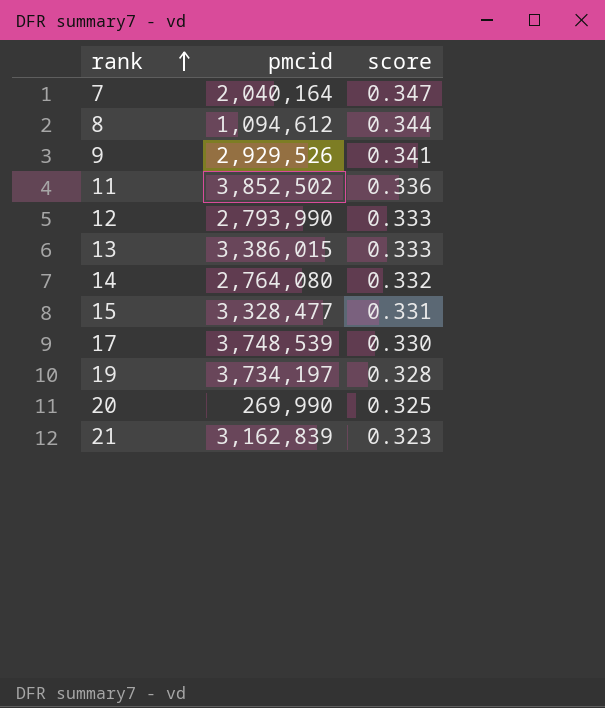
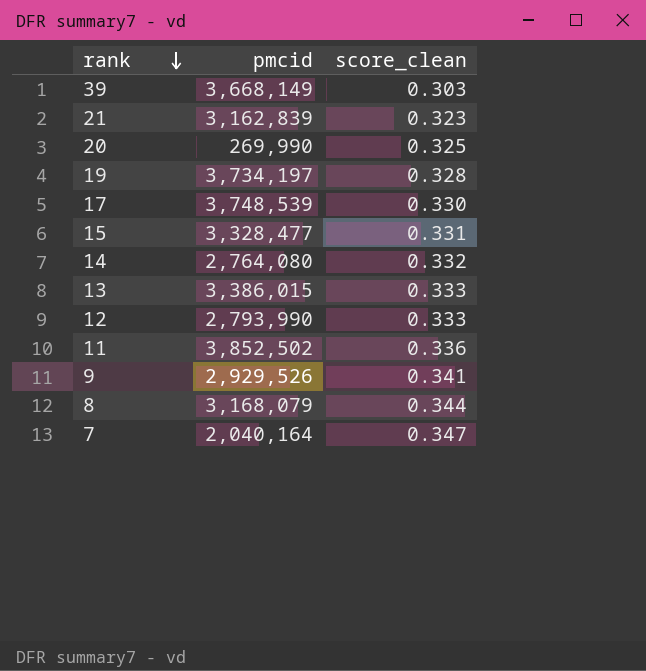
row order: rank ascending -> rank descending
column name: score -> score_clean
row 39: none -> 3,668,149 | 0.303
8 | pmcid: 1,094,612 -> 3,168,079

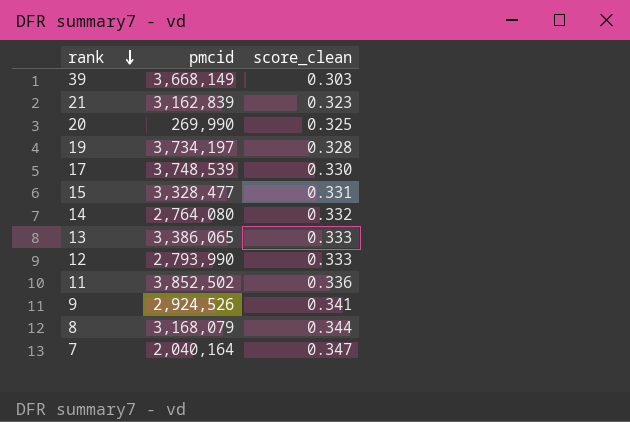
13 | pmcid: 3,386,015 -> 3,386,065
9 | pmcid: 2,929,526 -> 2,924,526

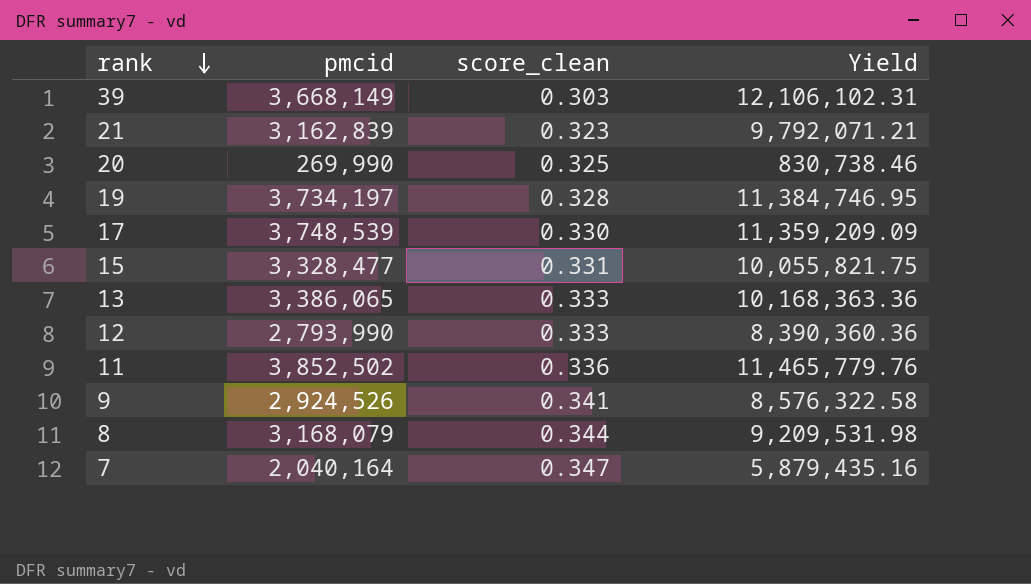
column Yield | formula: none -> [pmcid] / [score_clean]
row 14: 2,764,080 | 0.332 -> none

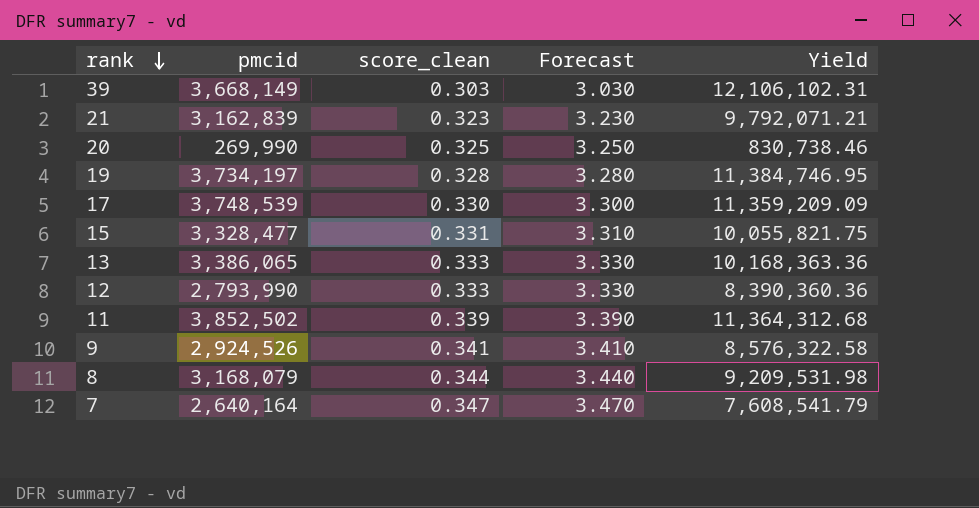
column Forecast | formula: none -> [score_clean] * 10
11 | score_clean: 0.336 -> 0.339
11 | Yield: 11,465,779.76 -> 11,364,312.68
7 | pmcid: 2,040,164 -> 2,640,164
7 | Yield: 5,879,435.16 -> 7,608,541.79

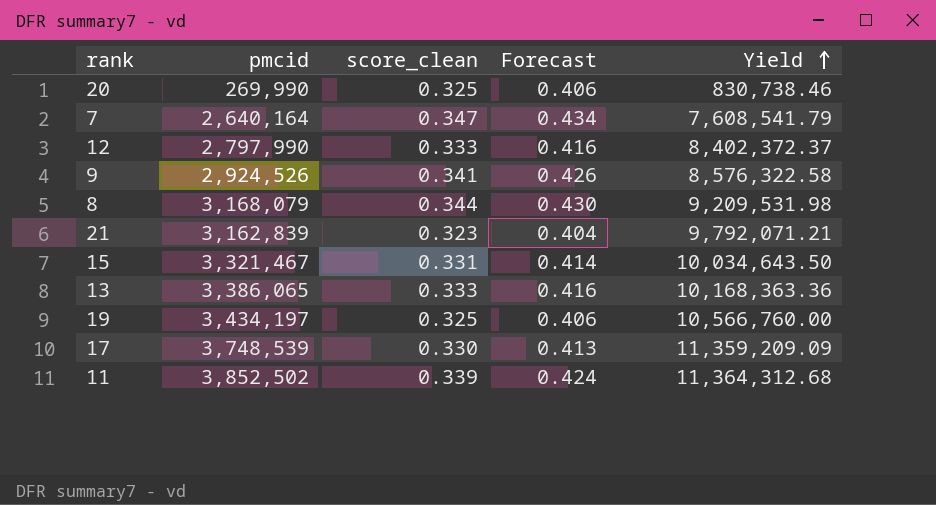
row order: rank descending -> Yield ascending
column Forecast | formula: [score_clean] * 10 -> [score_clean] * 1.25
row 39: 3,668,149 | 0.303 | 3.030 | 12,106,102.31 -> none
12 | pmcid: 2,793,990 -> 2,797,990
12 | Yield: 8,390,360.36 -> 8,402,372.37
15 | pmcid: 3,328,477 -> 3,321,467
15 | Yield: 10,055,821.75 -> 10,034,643.50
19 | pmcid: 3,734,197 -> 3,434,197
19 | score_clean: 0.328 -> 0.325
19 | Yield: 11,384,746.95 -> 10,566,760.00

